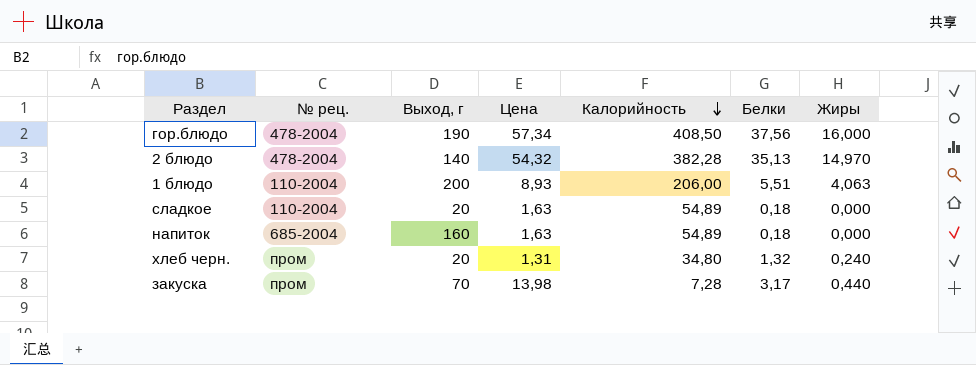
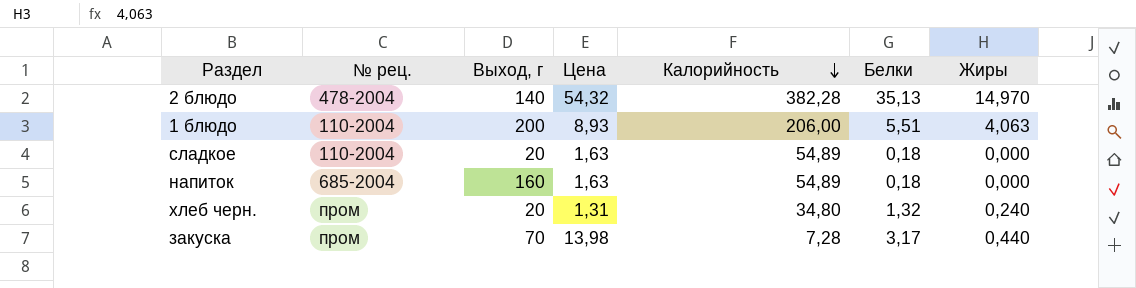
row гор.блюдо: 478-2004 | 190 | 57,34 | 408,50 | 37,56 | 16,000 -> none

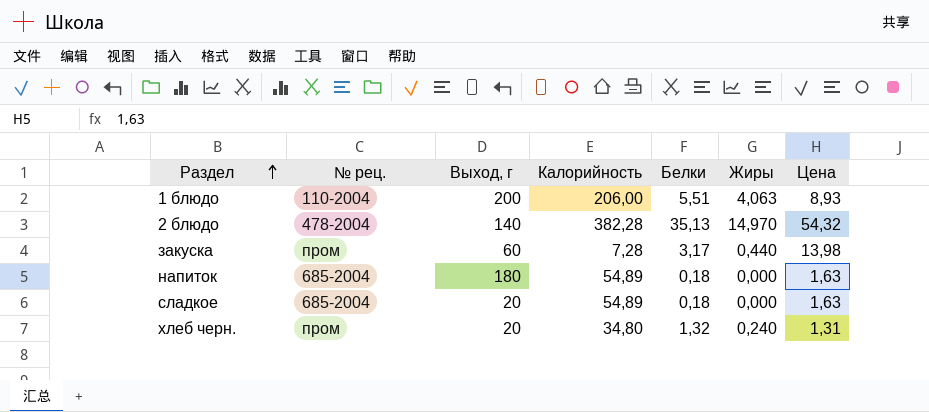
row order: Калорийность descending -> Раздел ascending
column Цена | position: 4 -> 7
закуска | Выход, г: 70 -> 60
напиток | Выход, г: 160 -> 180
сладкое | № рец.: 110-2004 -> 685-2004

